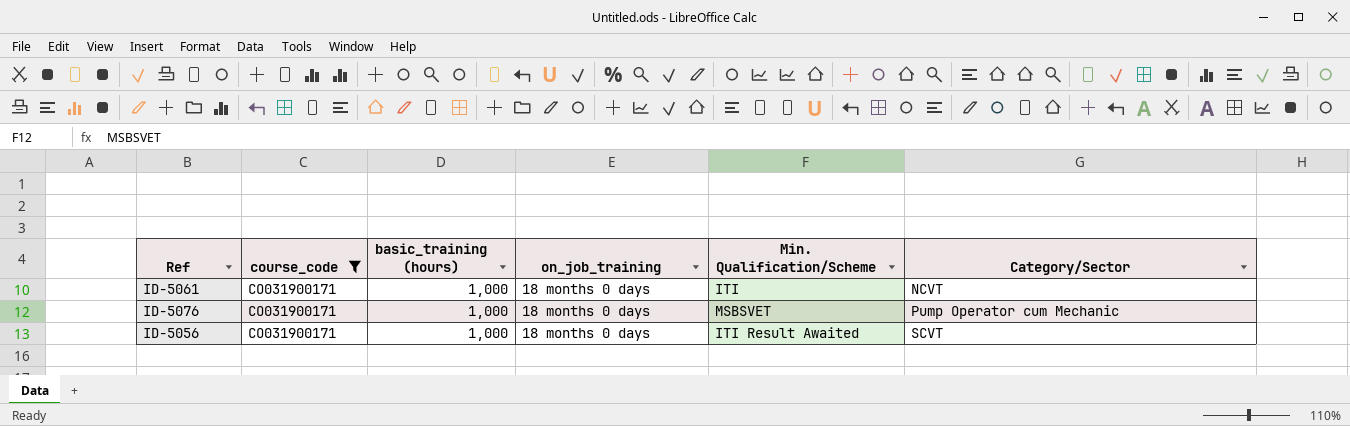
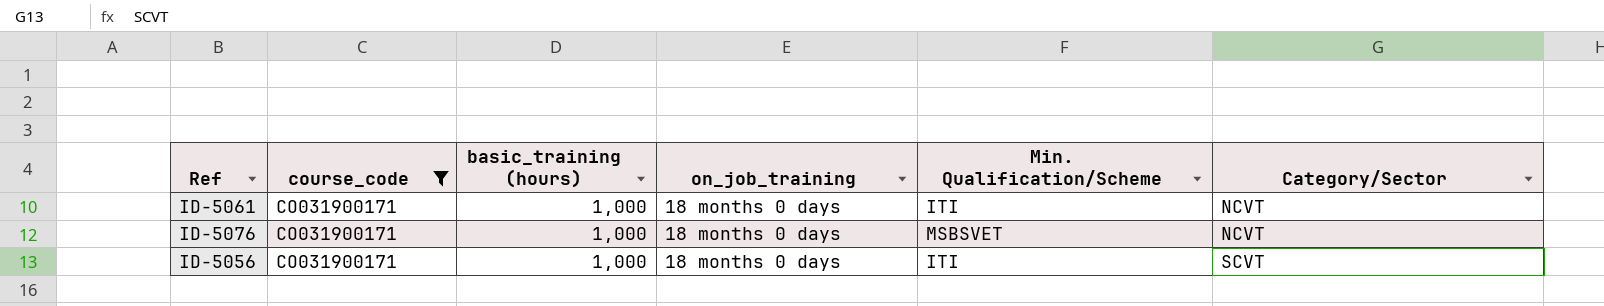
ID-5076 | Category/Sector: Pump Operator cum Mechanic -> NCVT
ID-5056 | Min. Qualification/Scheme: ITI Result Awaited -> ITI

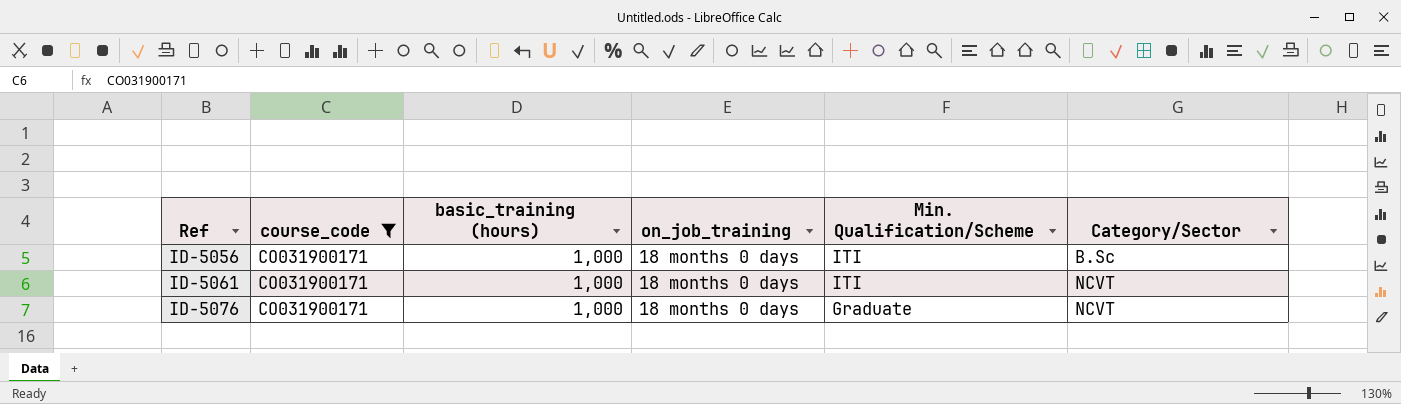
row order: Category/Sector ascending -> Ref ascending
ID-5056 | Category/Sector: SCVT -> B.Sc
ID-5076 | Min. Qualification/Scheme: MSBSVET -> Graduate

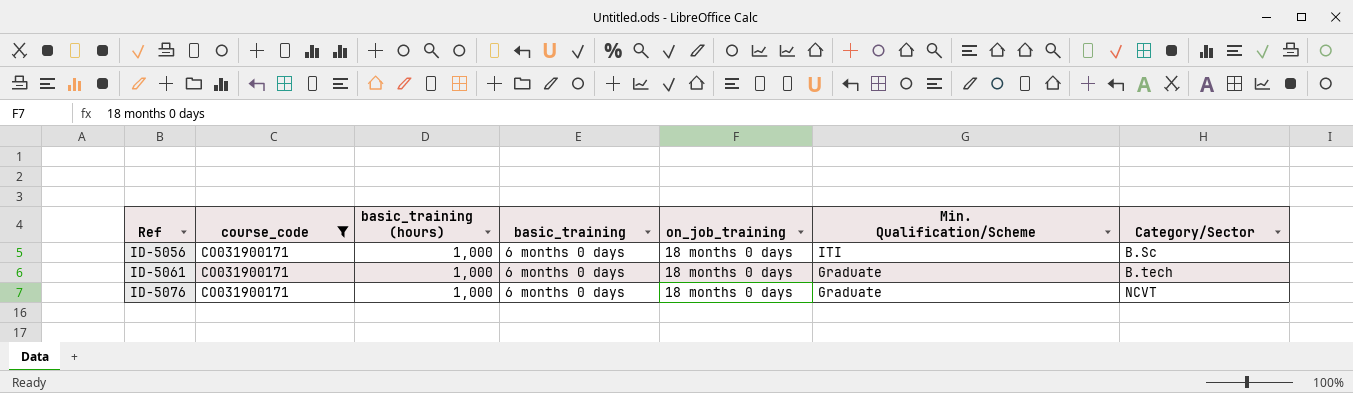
column basic_training | position: none -> 4
ID-5061 | Min. Qualification/Scheme: ITI -> Graduate
ID-5061 | Category/Sector: NCVT -> B.tech

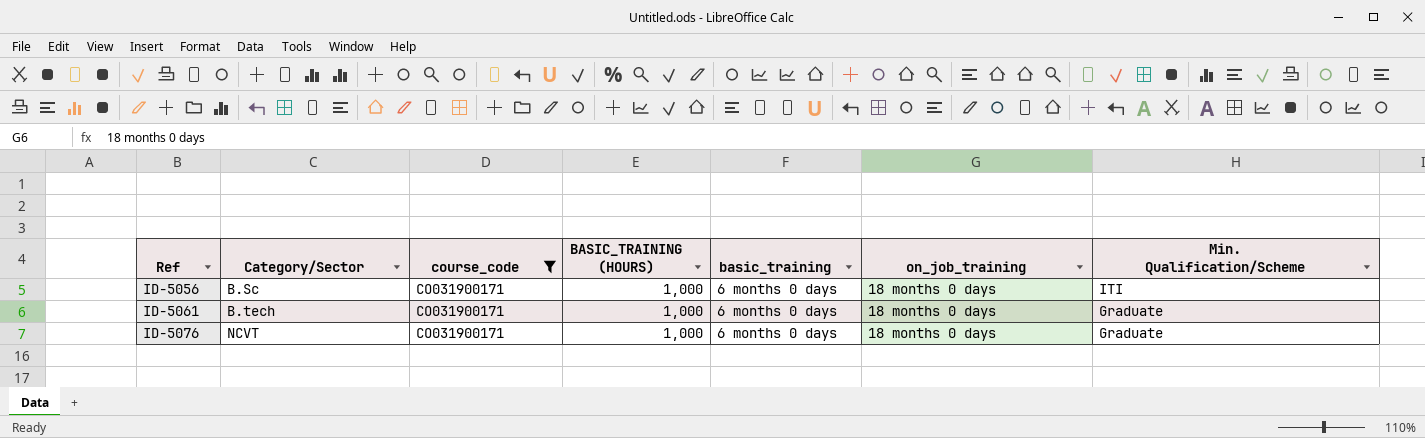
column Category/Sector | position: 7 -> 2
column name: basic_training (hours) -> BASIC_TRAINING (HOURS)

